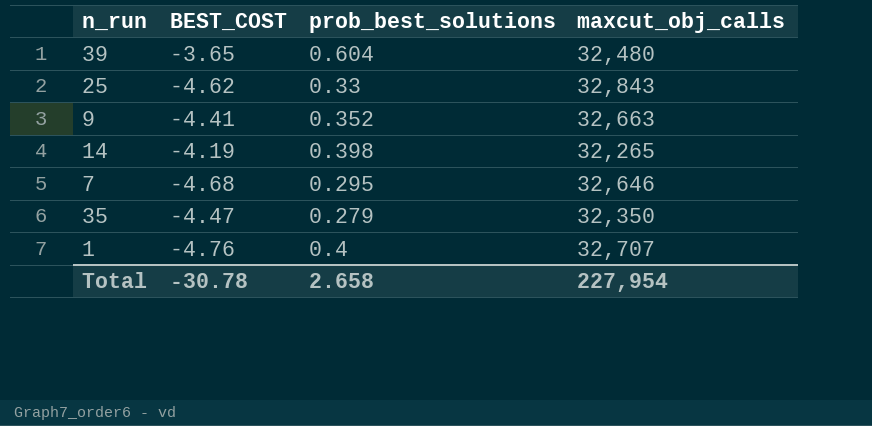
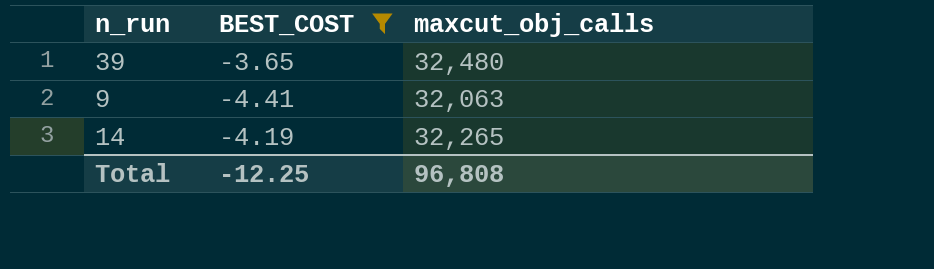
filter: none -> BEST_COST >= -4.41
column prob_best_solutions | position: 3 -> none
9 | maxcut_obj_calls: 32,663 -> 32,063
Total | BEST_COST: -30.78 -> -12.25
Total | maxcut_obj_calls: 227,954 -> 96,808

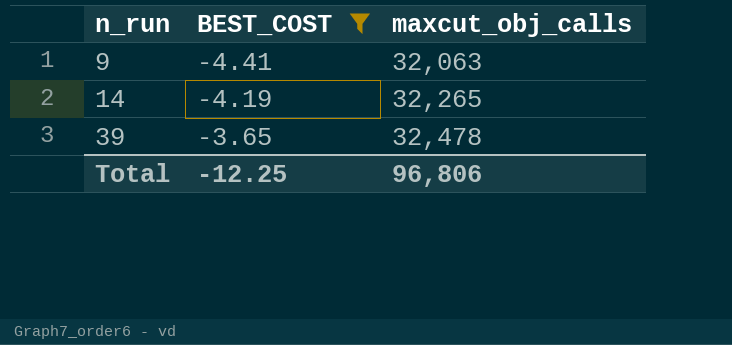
row order: none -> n_run ascending
39 | maxcut_obj_calls: 32,480 -> 32,478
Total | maxcut_obj_calls: 96,808 -> 96,806

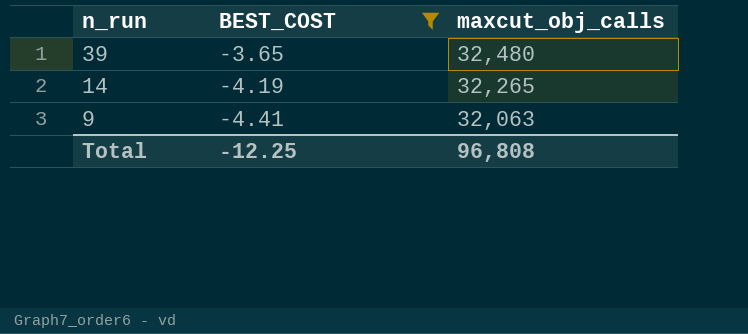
row order: n_run ascending -> n_run descending
39 | maxcut_obj_calls: 32,478 -> 32,480
Total | maxcut_obj_calls: 96,806 -> 96,808

